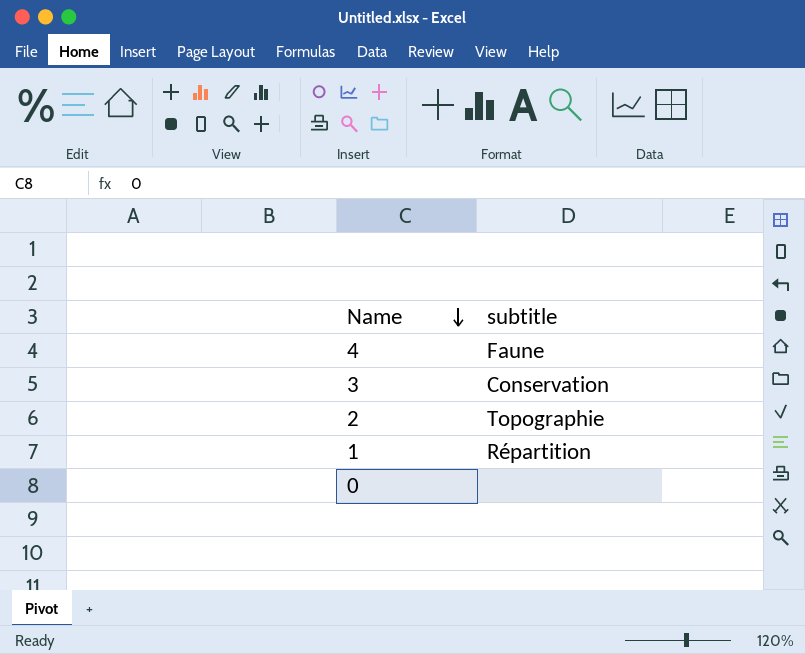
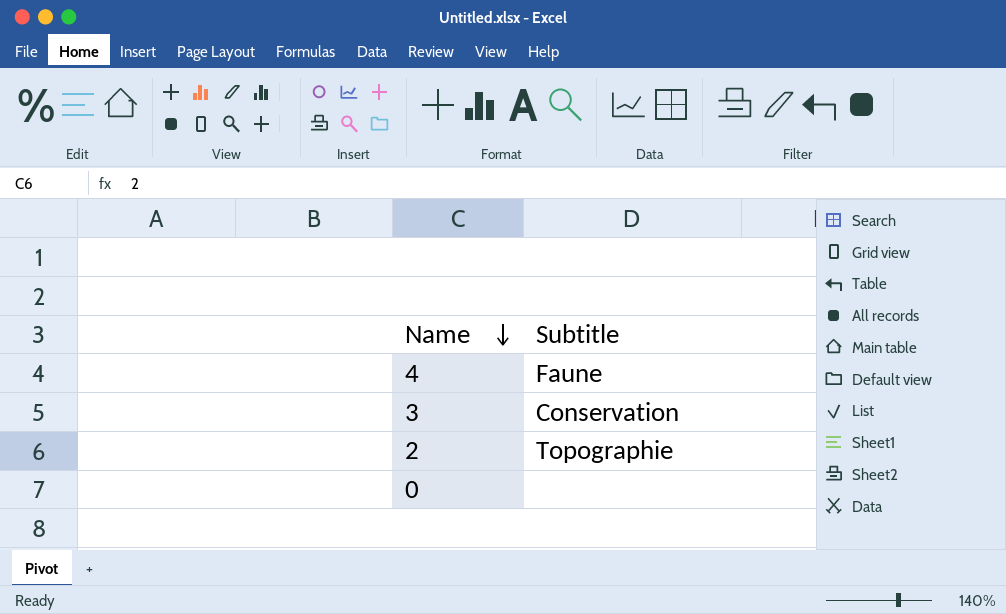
column name: subtitle -> Subtitle
row 1: Répartition -> none

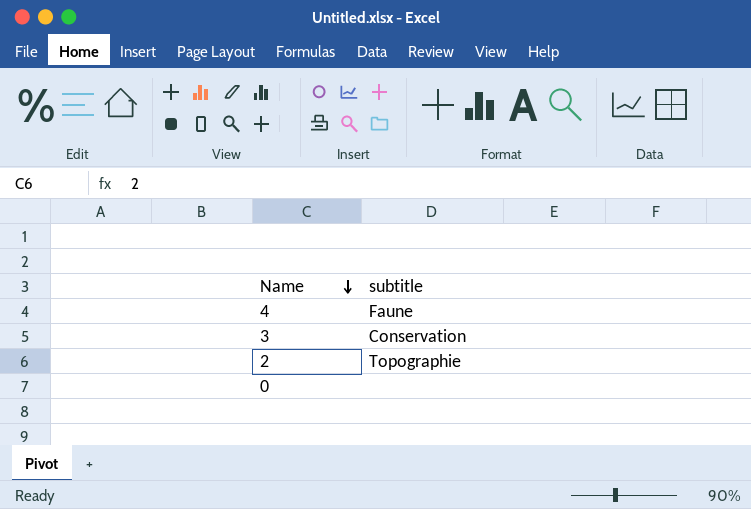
column name: Subtitle -> subtitle

